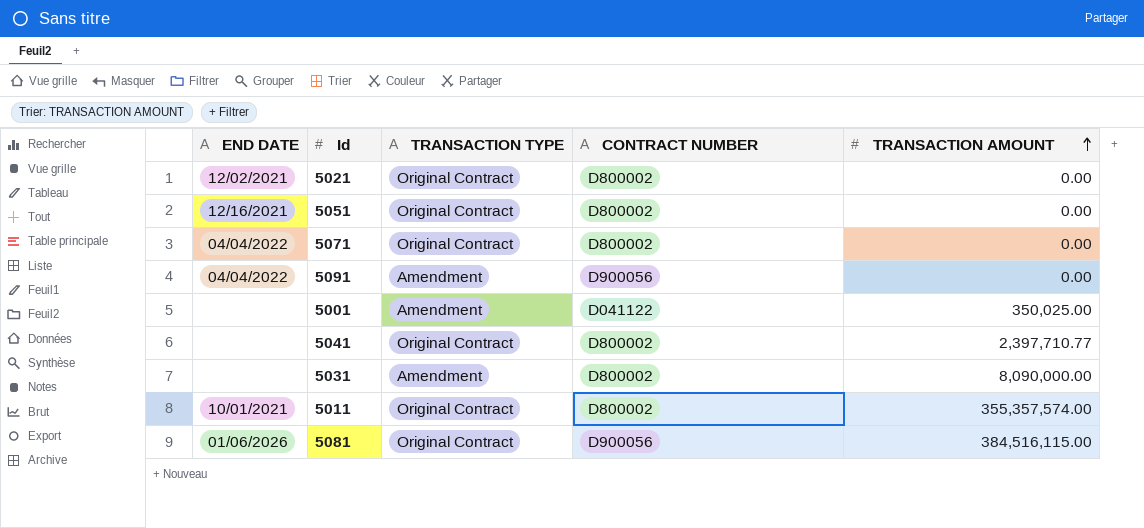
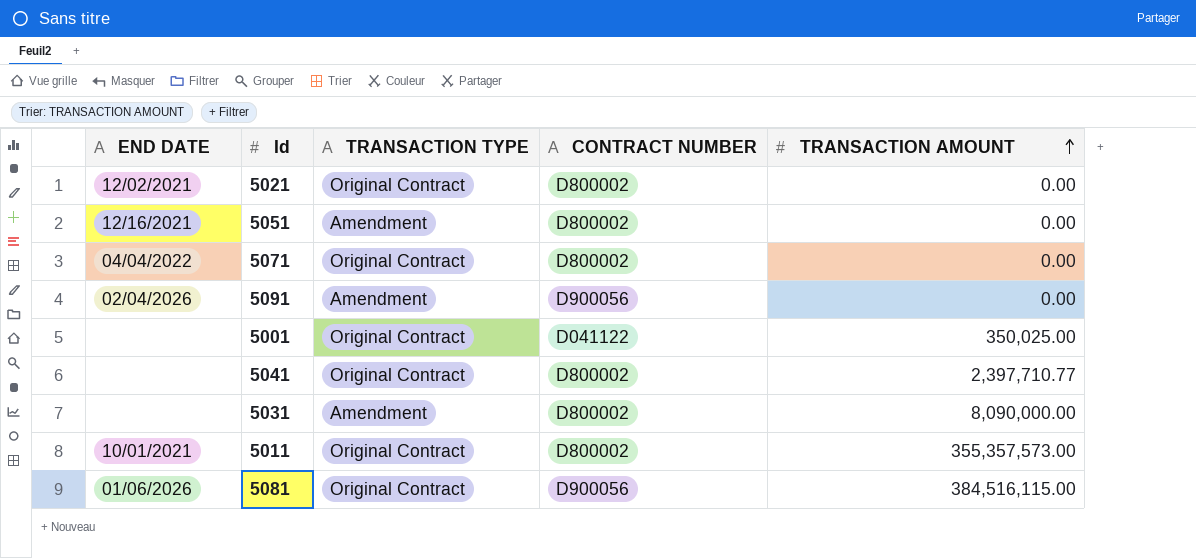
5051 | TRANSACTION TYPE: Original Contract -> Amendment
5091 | END DATE: 04/04/2022 -> 02/04/2026
5001 | TRANSACTION TYPE: Amendment -> Original Contract
5011 | TRANSACTION AMOUNT: 355,357,574.00 -> 355,357,573.00

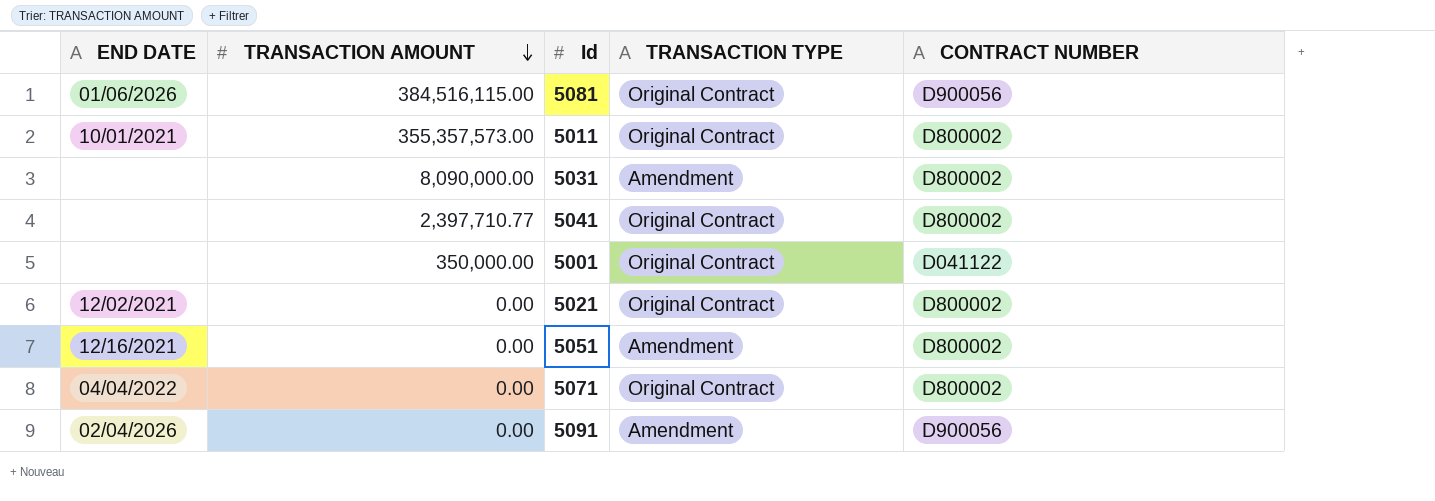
row order: TRANSACTION AMOUNT ascending -> TRANSACTION AMOUNT descending
column TRANSACTION AMOUNT | position: 5 -> 2
5001 | TRANSACTION AMOUNT: 350,025.00 -> 350,000.00

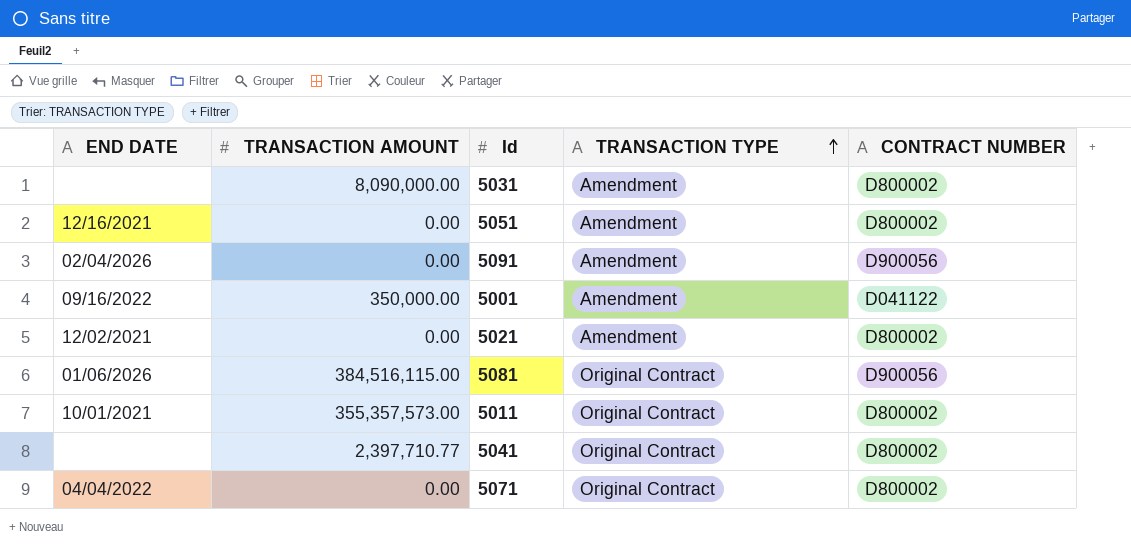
row order: TRANSACTION AMOUNT descending -> TRANSACTION TYPE ascending
5001 | END DATE: none -> 09/16/2022
5001 | TRANSACTION TYPE: Original Contract -> Amendment
5021 | TRANSACTION TYPE: Original Contract -> Amendment

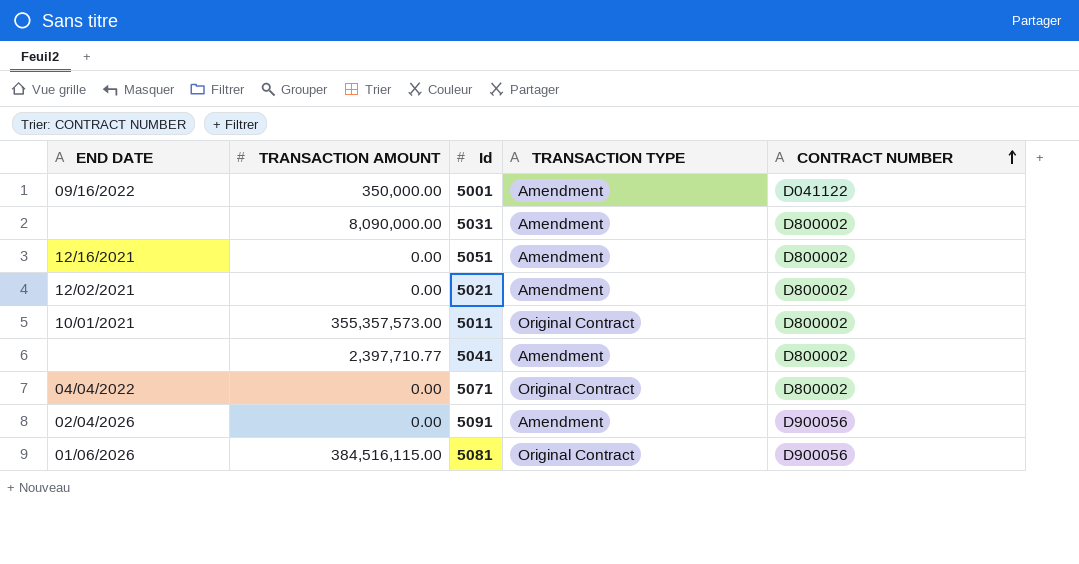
row order: TRANSACTION TYPE ascending -> CONTRACT NUMBER ascending
5041 | TRANSACTION TYPE: Original Contract -> Amendment

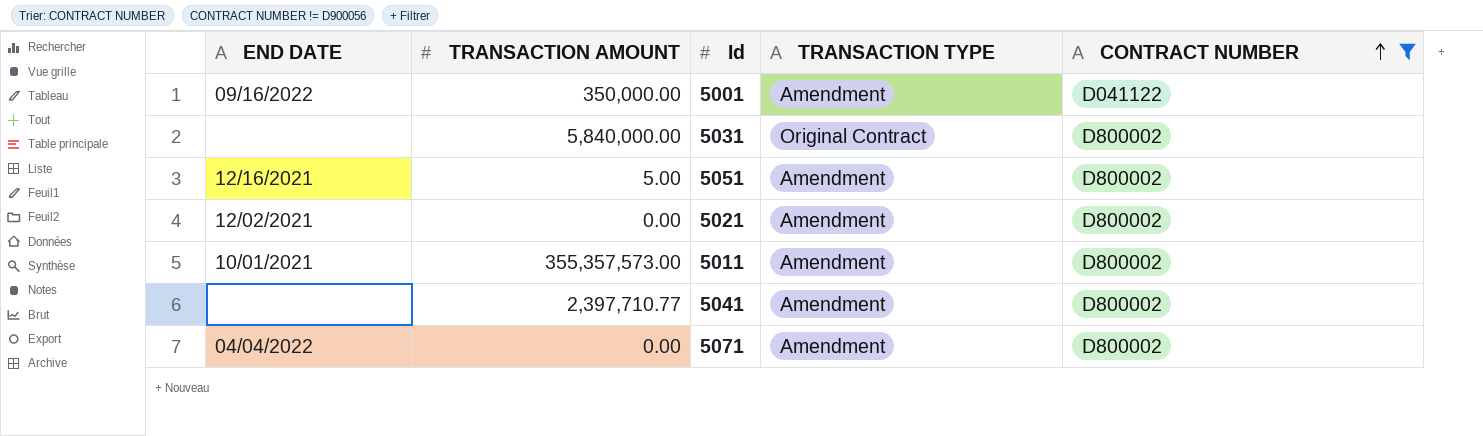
filter: none -> CONTRACT NUMBER != D900056
5031 | TRANSACTION AMOUNT: 8,090,000.00 -> 5,840,000.00
5031 | TRANSACTION TYPE: Amendment -> Original Contract
5051 | TRANSACTION AMOUNT: 0.00 -> 5.00
5011 | TRANSACTION TYPE: Original Contract -> Amendment
5071 | TRANSACTION TYPE: Original Contract -> Amendment

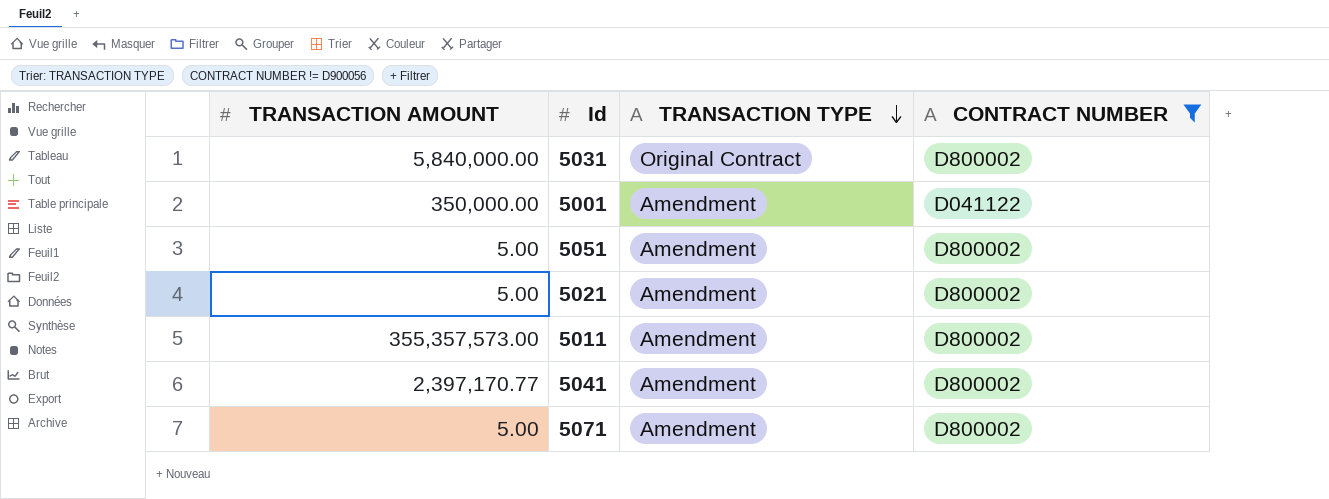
row order: CONTRACT NUMBER ascending -> TRANSACTION TYPE descending
column END DATE | position: 1 -> none
5021 | TRANSACTION AMOUNT: 0.00 -> 5.00
5041 | TRANSACTION AMOUNT: 2,397,710.77 -> 2,397,170.77
5071 | TRANSACTION AMOUNT: 0.00 -> 5.00

